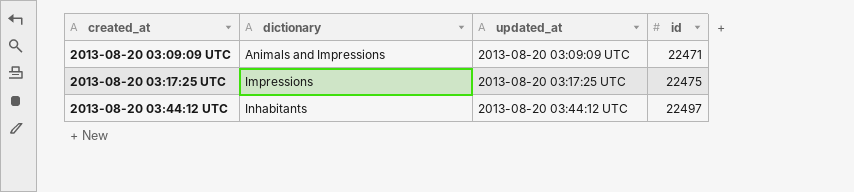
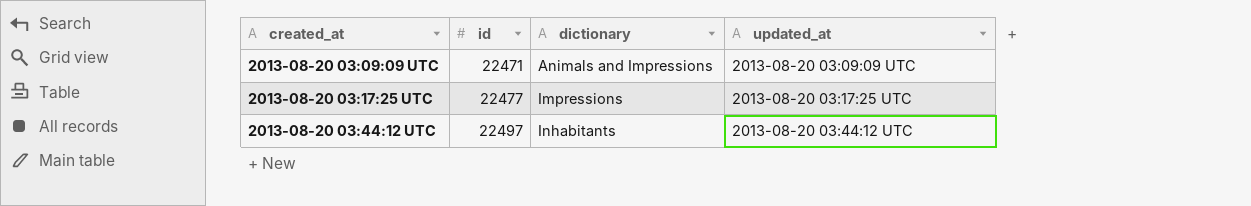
column id | position: 4 -> 2
2013-08-20 03:17:25 UTC | id: 22475 -> 22477

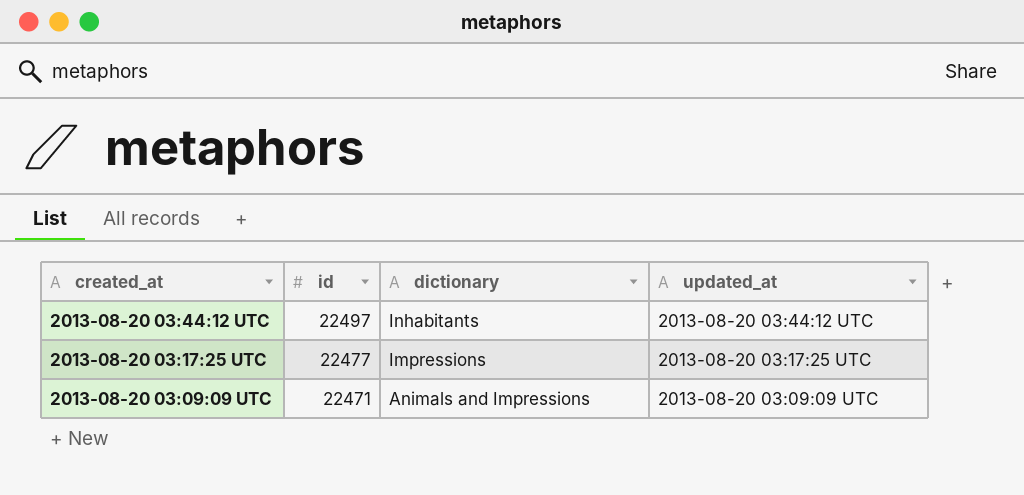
row order: created_at ascending -> created_at descending

